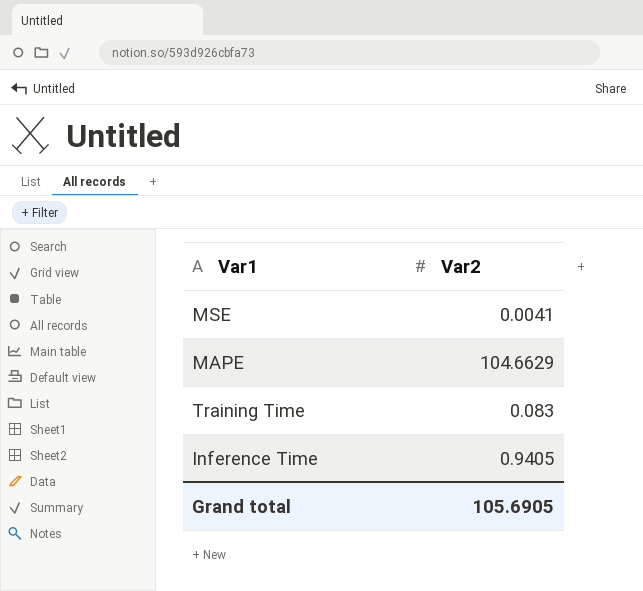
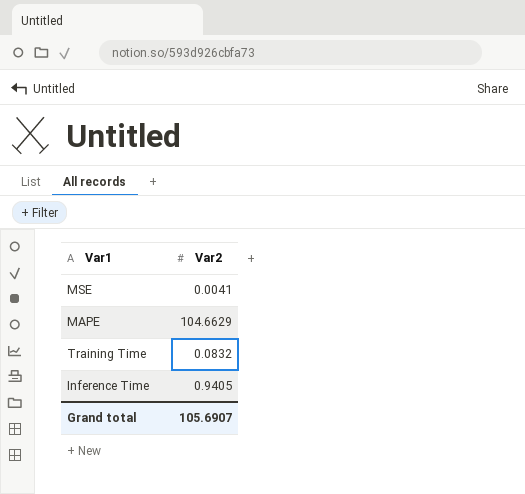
Training Time | Var2: 0.083 -> 0.0832
Grand total | Var2: 105.6905 -> 105.6907

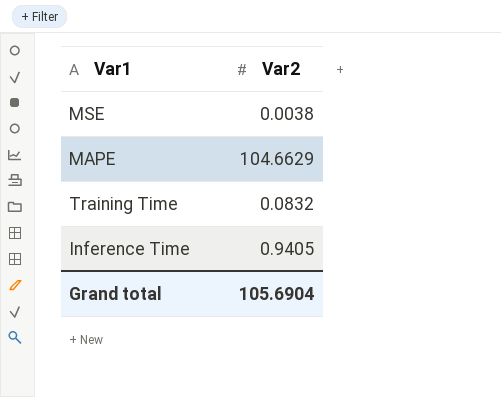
MSE | Var2: 0.0041 -> 0.0038
Grand total | Var2: 105.6907 -> 105.6904

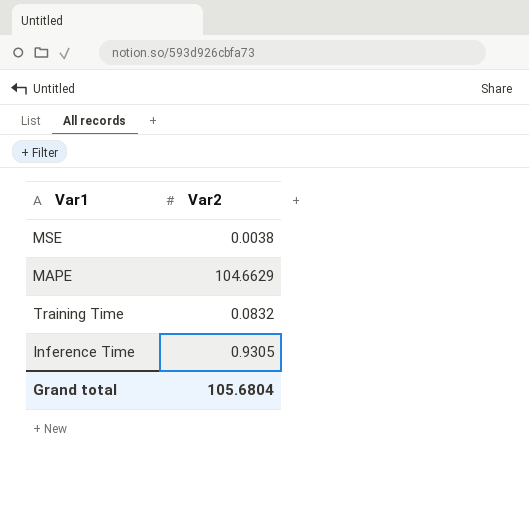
Inference Time | Var2: 0.9405 -> 0.9305
Grand total | Var2: 105.6904 -> 105.6804

